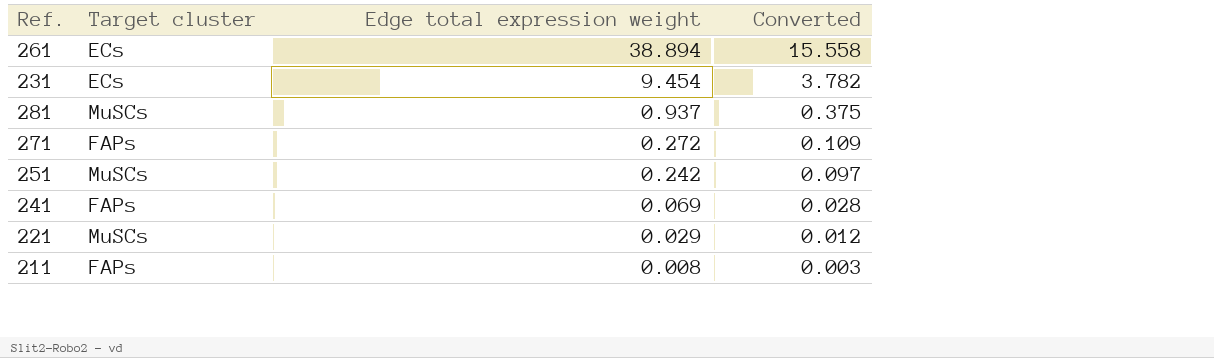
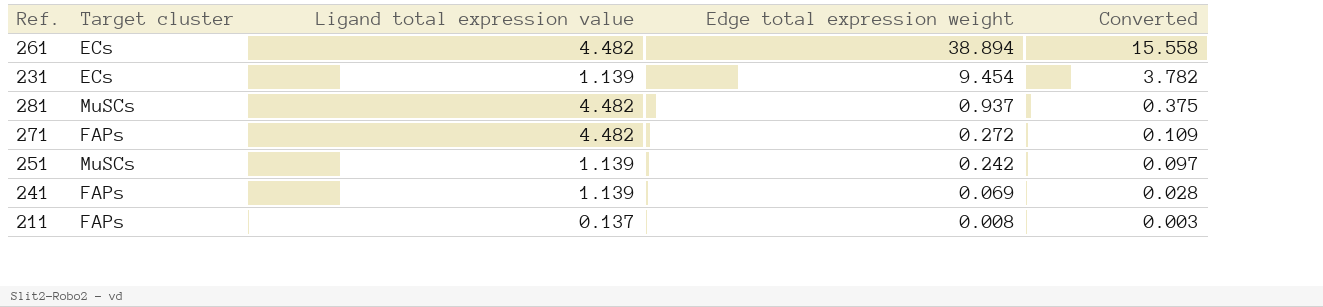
column Ligand total expression value | position: none -> 3
row 221: MuSCs | 0.029 | 0.012 -> none

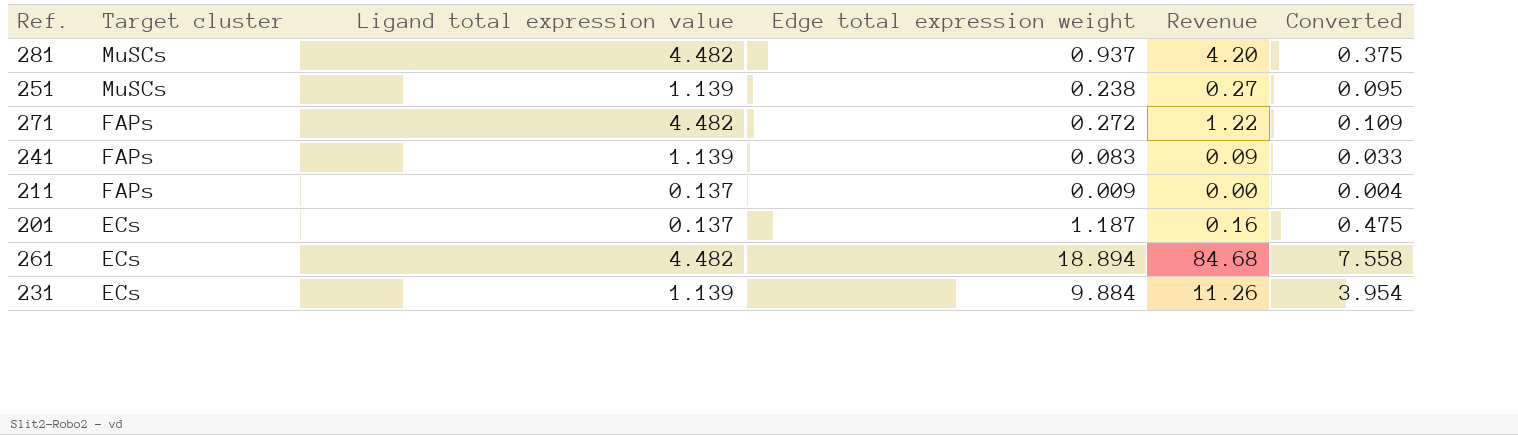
row order: Edge total expression weight descending -> Target cluster descending
column Revenue | formula: none -> [Ligand total expression value] * [Edge total expression weight]
251 | Edge total expression weight: 0.242 -> 0.238
251 | Converted: 0.097 -> 0.095
241 | Edge total expression weight: 0.069 -> 0.083
241 | Converted: 0.028 -> 0.033
211 | Edge total expression weight: 0.008 -> 0.009
211 | Converted: 0.003 -> 0.004
row 201: none -> ECs | 0.137 | 1.187 | 0.16 | 0.475
261 | Edge total expression weight: 38.894 -> 18.894
261 | Converted: 15.558 -> 7.558
231 | Edge total expression weight: 9.454 -> 9.884
231 | Converted: 3.782 -> 3.954

